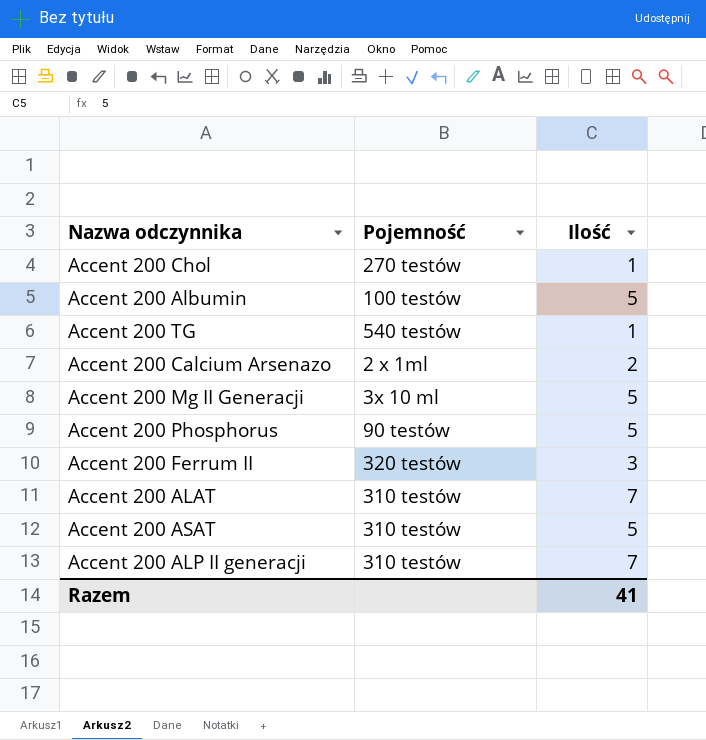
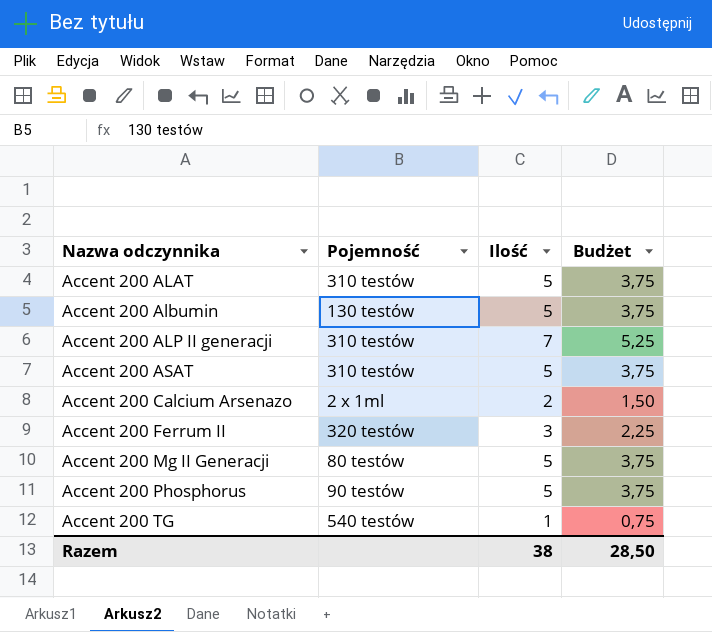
row order: none -> Nazwa odczynnika ascending
column Budżet | formula: none -> [Ilość] * 0,75
row Accent 200 Chol: 270 testów | 1 -> none
Accent 200 ALAT | Ilość: 7 -> 5
Accent 200 Albumin | Pojemność: 100 testów -> 130 testów
Accent 200 Mg II Generacji | Pojemność: 3x 10 ml -> 80 testów
Razem | Ilość: 41 -> 38

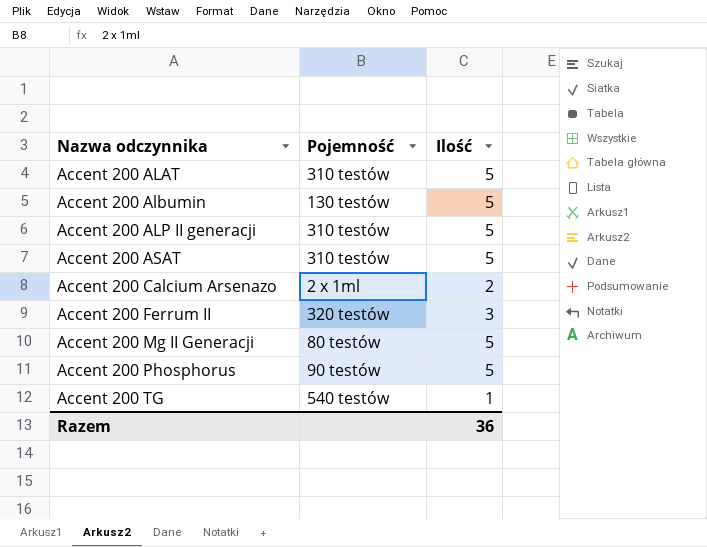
column Budżet | formula: [Ilość] * 0,75 -> none
Accent 200 ALP II generacji | Ilość: 7 -> 5
Razem | Ilość: 38 -> 36

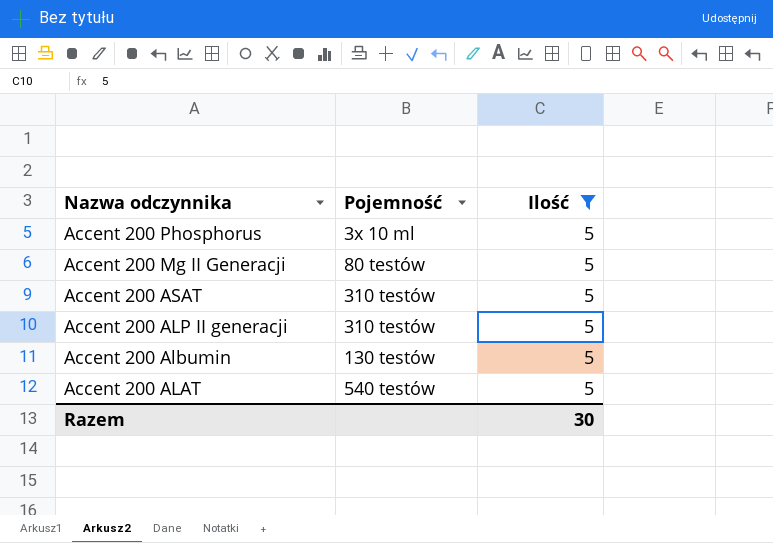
filter: none -> Ilość = 5
row order: Nazwa odczynnika ascending -> Nazwa odczynnika descending
Accent 200 Phosphorus | Pojemność: 90 testów -> 3x 10 ml
Accent 200 ALAT | Pojemność: 310 testów -> 540 testów
Razem | Ilość: 36 -> 30

